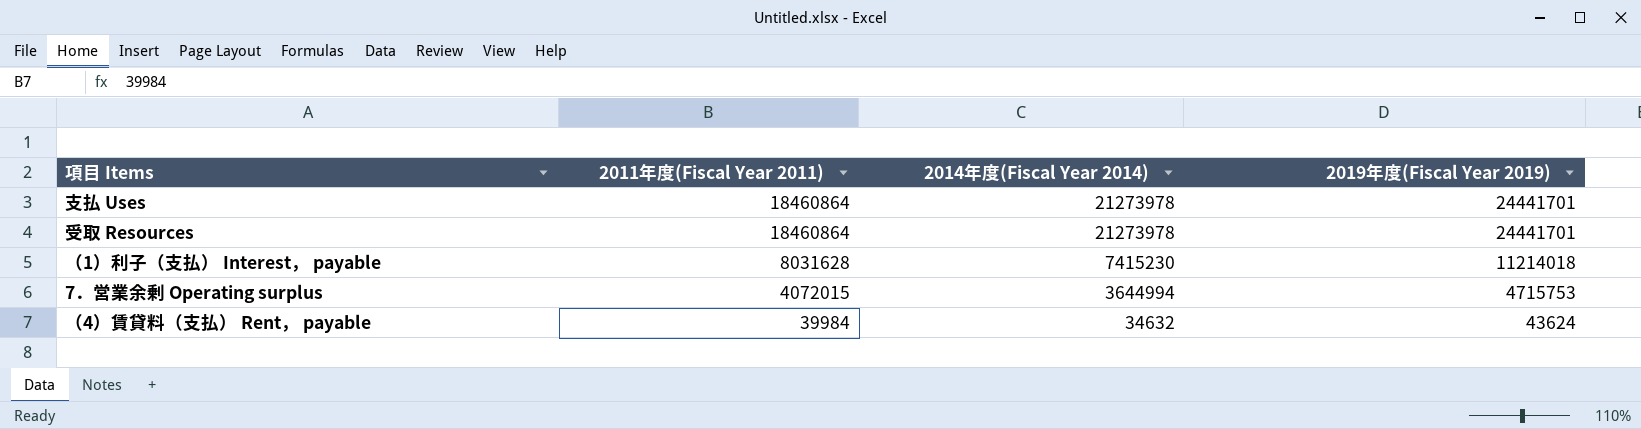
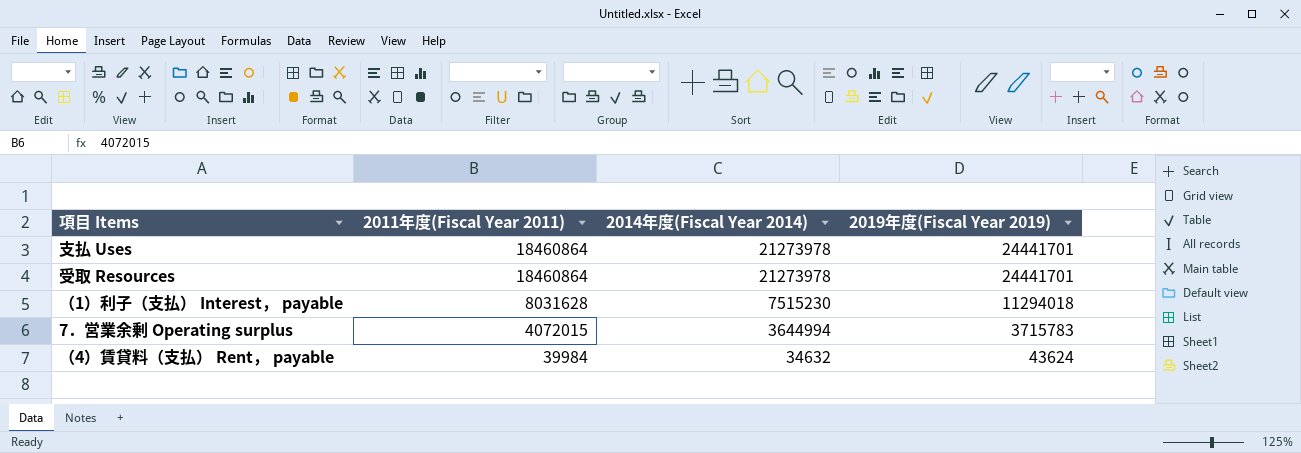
（1）利子（支払） Interest， payable | 2014年度(Fiscal Year 2014): 7415230 -> 7515230
（1）利子（支払） Interest， payable | 2019年度(Fiscal Year 2019): 11214018 -> 11294018
7．営業余剰 Operating surplus | 2019年度(Fiscal Year 2019): 4715753 -> 3715783

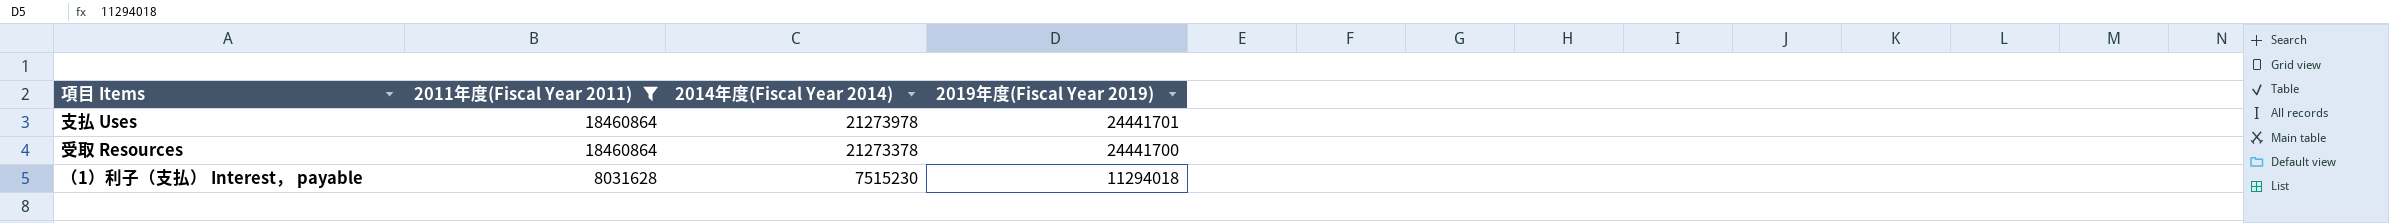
filter: none -> 2011年度(Fiscal Year 2011) >= 8031628
受取 Resources | 2014年度(Fiscal Year 2014): 21273978 -> 21273378
受取 Resources | 2019年度(Fiscal Year 2019): 24441701 -> 24441700

